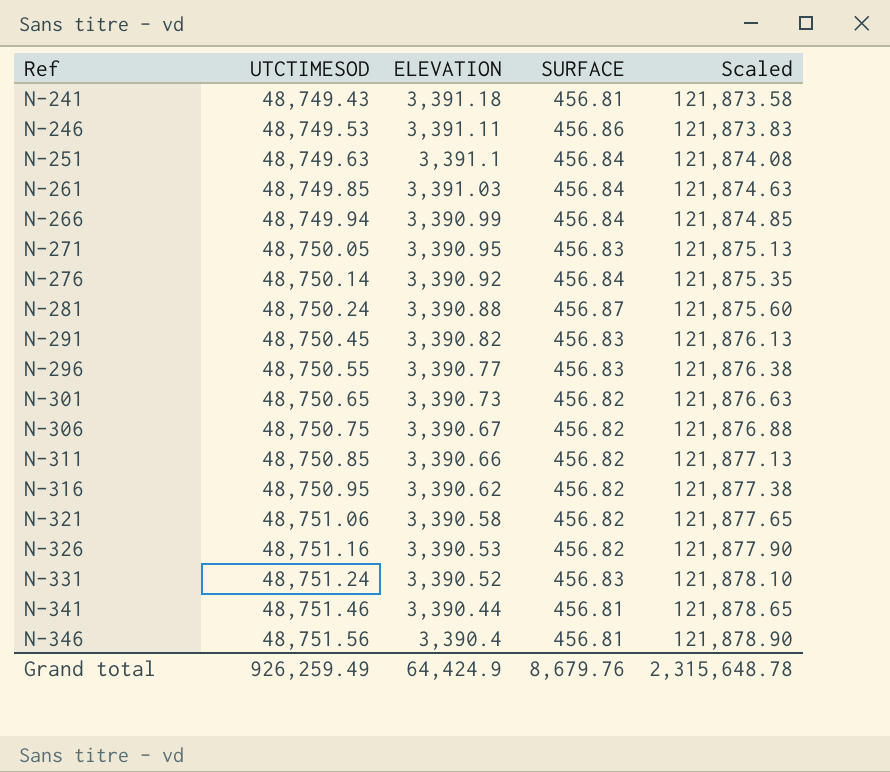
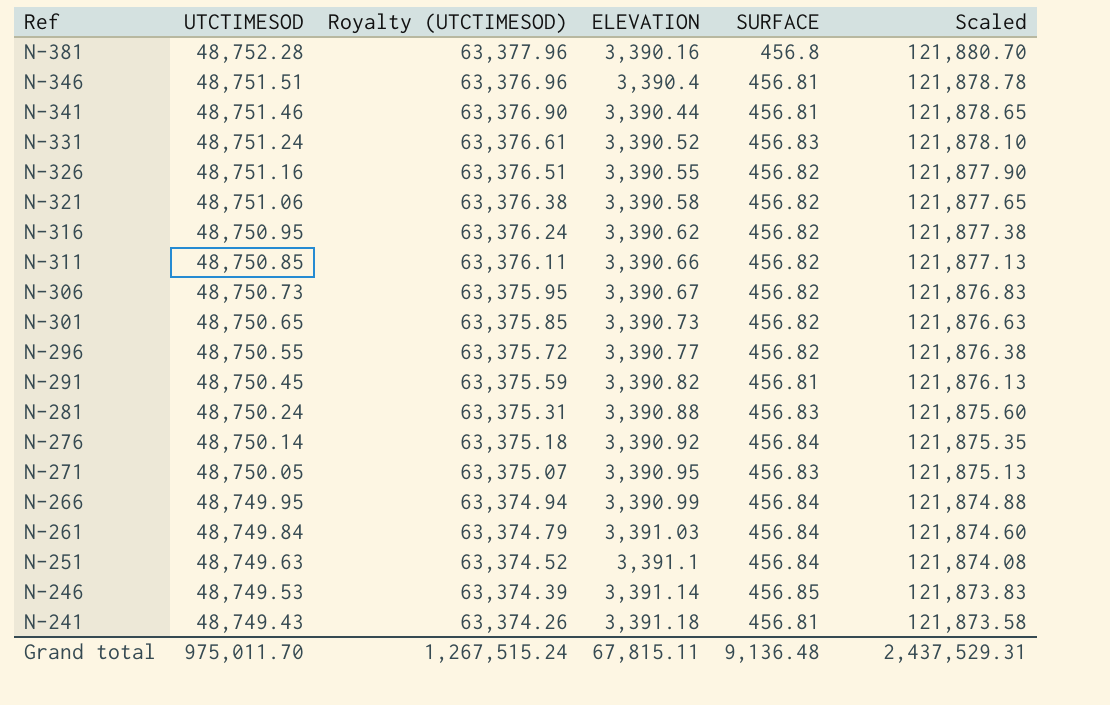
row order: Ref ascending -> Ref descending
column Royalty (UTCTIMESOD) | formula: none -> [UTCTIMESOD] * 1.3
row N-381: none -> 48,752.28 | 63,377.96 | 3,390.16 | 456.8 | 121,880.70
N-346 | UTCTIMESOD: 48,751.56 -> 48,751.51
N-346 | Scaled: 121,878.90 -> 121,878.78
N-326 | ELEVATION: 3,390.53 -> 3,390.55
N-306 | UTCTIMESOD: 48,750.75 -> 48,750.73
N-306 | Scaled: 121,876.88 -> 121,876.83
N-296 | SURFACE: 456.83 -> 456.82
N-291 | SURFACE: 456.83 -> 456.81
N-281 | SURFACE: 456.87 -> 456.83
N-266 | UTCTIMESOD: 48,749.94 -> 48,749.95
N-266 | Scaled: 121,874.85 -> 121,874.88
N-261 | UTCTIMESOD: 48,749.85 -> 48,749.84
N-261 | Scaled: 121,874.63 -> 121,874.60
N-246 | ELEVATION: 3,391.11 -> 3,391.14
N-246 | SURFACE: 456.86 -> 456.85
Grand total | UTCTIMESOD: 926,259.49 -> 975,011.70
Grand total | ELEVATION: 64,424.9 -> 67,815.11
Grand total | SURFACE: 8,679.76 -> 9,136.48
Grand total | Scaled: 2,315,648.78 -> 2,437,529.31

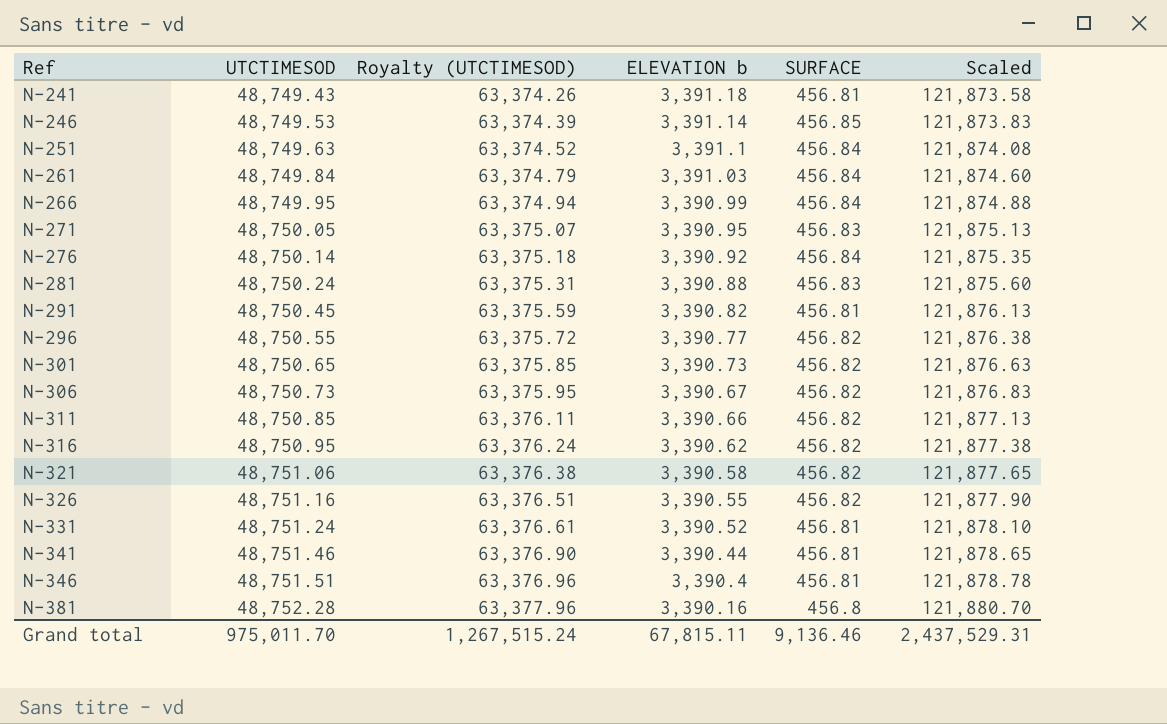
row order: Ref descending -> Ref ascending
column name: ELEVATION -> ELEVATION b
N-331 | SURFACE: 456.83 -> 456.81
Grand total | SURFACE: 9,136.48 -> 9,136.46

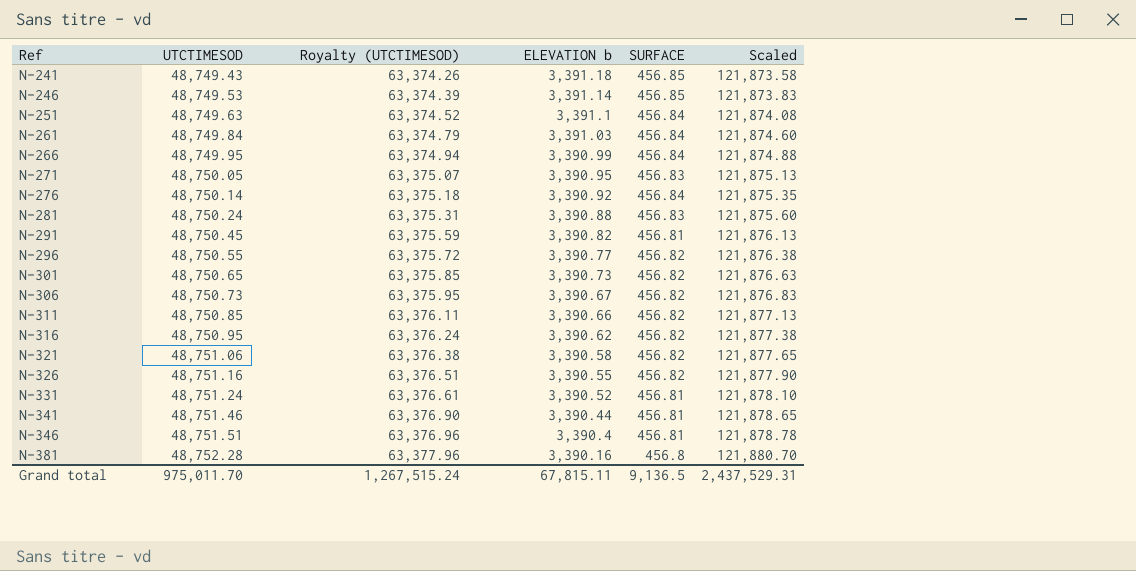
N-241 | SURFACE: 456.81 -> 456.85
Grand total | SURFACE: 9,136.46 -> 9,136.5

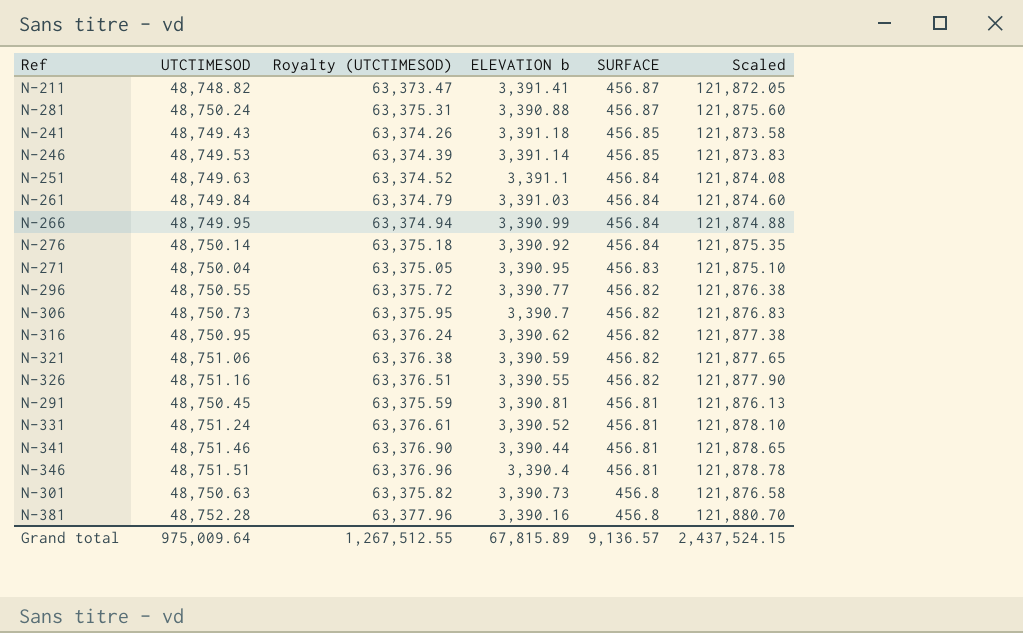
row order: Ref ascending -> SURFACE descending
row N-311: 48,750.85 | 63,376.11 | 3,390.66 | 456.82 | 121,877.13 -> none
row N-211: none -> 48,748.82 | 63,373.47 | 3,391.41 | 456.87 | 121,872.05
N-281 | SURFACE: 456.83 -> 456.87
N-271 | UTCTIMESOD: 48,750.05 -> 48,750.04
N-271 | Royalty (UTCTIMESOD): 63,375.07 -> 63,375.05
N-271 | Scaled: 121,875.13 -> 121,875.10
N-306 | ELEVATION b: 3,390.67 -> 3,390.7
N-321 | ELEVATION b: 3,390.58 -> 3,390.59
N-291 | ELEVATION b: 3,390.82 -> 3,390.81
N-301 | UTCTIMESOD: 48,750.65 -> 48,750.63
N-301 | Royalty (UTCTIMESOD): 63,375.85 -> 63,375.82
N-301 | SURFACE: 456.82 -> 456.8
N-301 | Scaled: 121,876.63 -> 121,876.58
Grand total | UTCTIMESOD: 975,011.70 -> 975,009.64
Grand total | Royalty (UTCTIMESOD): 1,267,515.24 -> 1,267,512.55
Grand total | ELEVATION b: 67,815.11 -> 67,815.89
Grand total | SURFACE: 9,136.5 -> 9,136.57
Grand total | Scaled: 2,437,529.31 -> 2,437,524.15

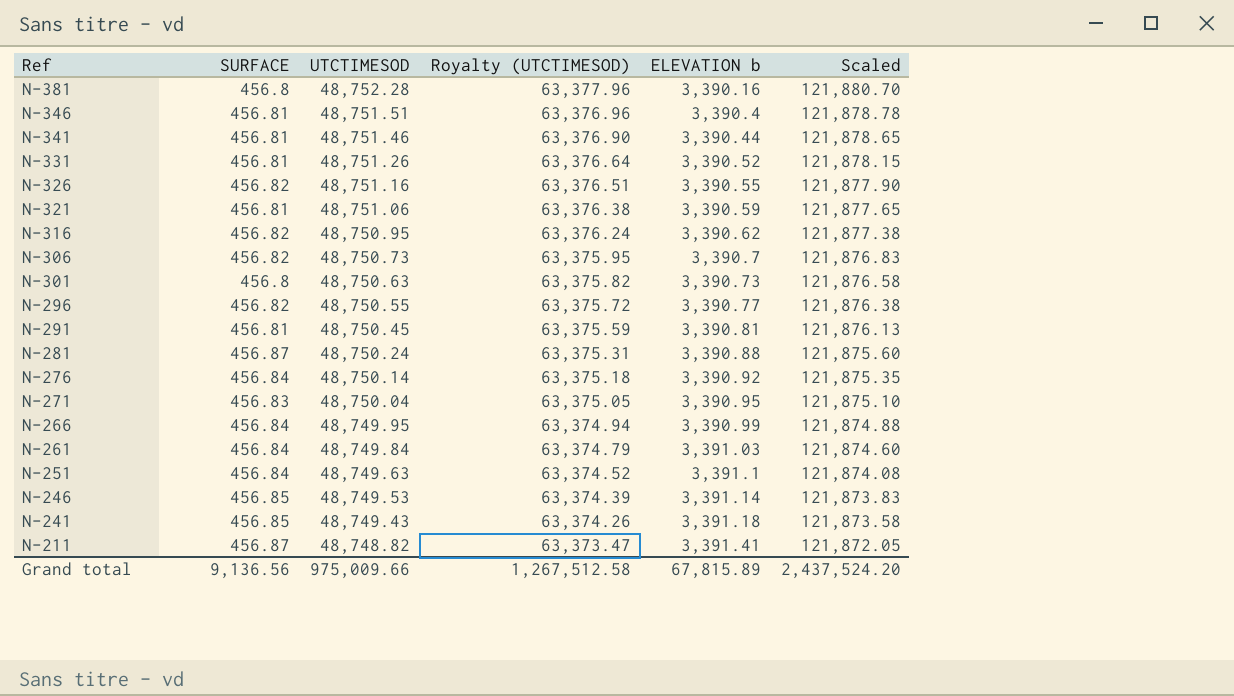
row order: SURFACE descending -> Ref descending
column SURFACE | position: 5 -> 2
N-331 | UTCTIMESOD: 48,751.24 -> 48,751.26
N-331 | Royalty (UTCTIMESOD): 63,376.61 -> 63,376.64
N-331 | Scaled: 121,878.10 -> 121,878.15
N-321 | SURFACE: 456.82 -> 456.81
Grand total | SURFACE: 9,136.57 -> 9,136.56
Grand total | UTCTIMESOD: 975,009.64 -> 975,009.66
Grand total | Royalty (UTCTIMESOD): 1,267,512.55 -> 1,267,512.58
Grand total | Scaled: 2,437,524.15 -> 2,437,524.20

